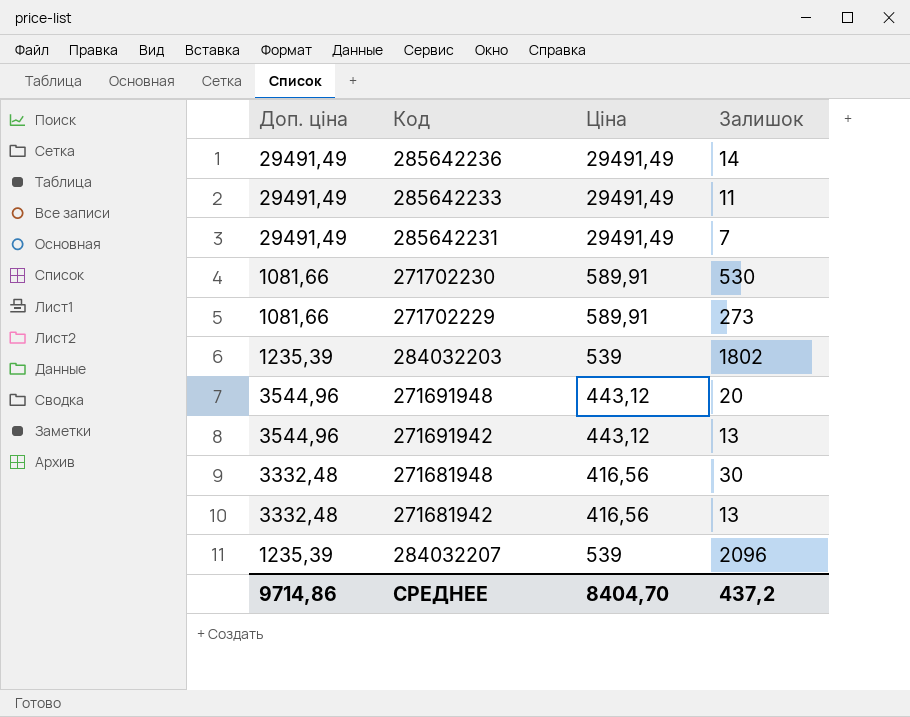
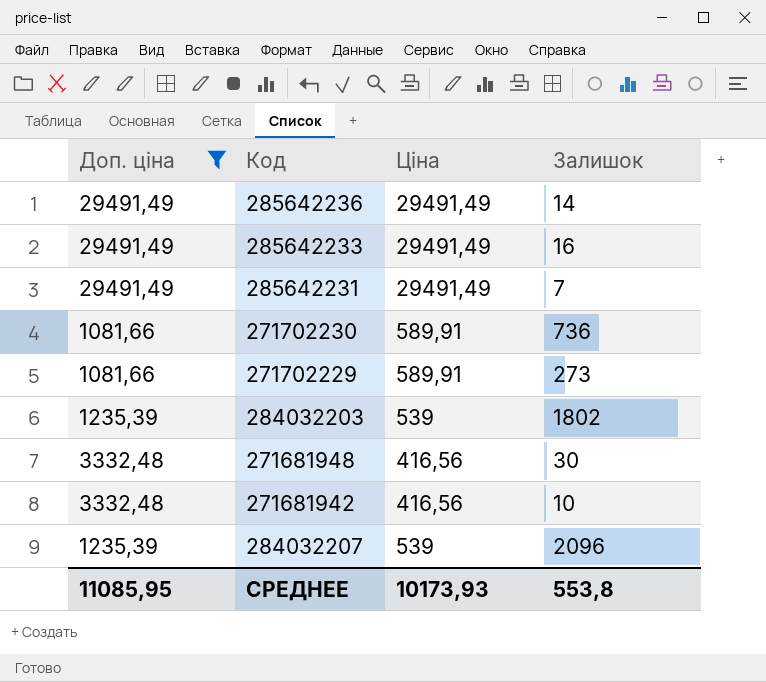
filter: none -> Доп. ціна != 3544,96
285642233 | Залишок: 11 -> 16
271702230 | Залишок: 530 -> 736
271681942 | Залишок: 13 -> 10
СРЕДНЕЕ | Доп. ціна: 9714,86 -> 11085,95
СРЕДНЕЕ | Ціна: 8404,70 -> 10173,93
СРЕДНЕЕ | Залишок: 437,2 -> 553,8

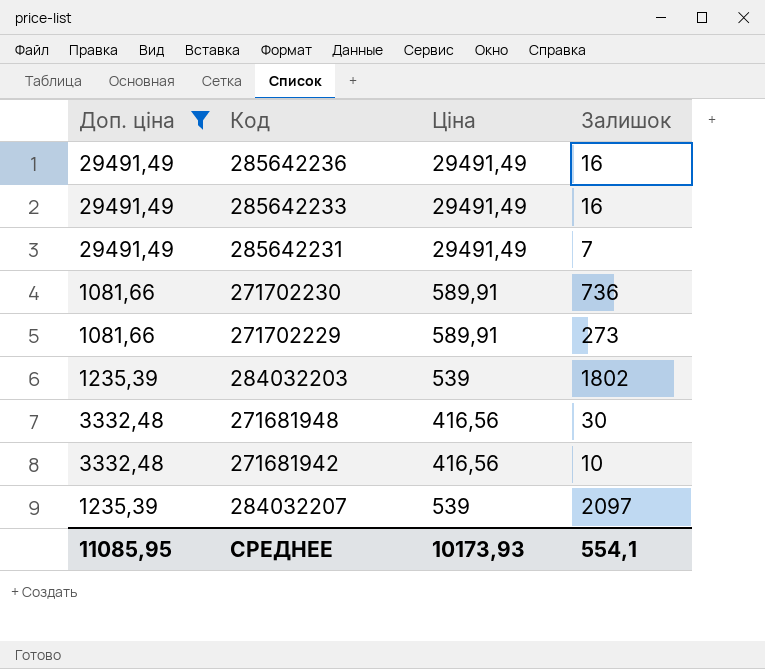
285642236 | Залишок: 14 -> 16
284032207 | Залишок: 2096 -> 2097
СРЕДНЕЕ | Залишок: 553,8 -> 554,1

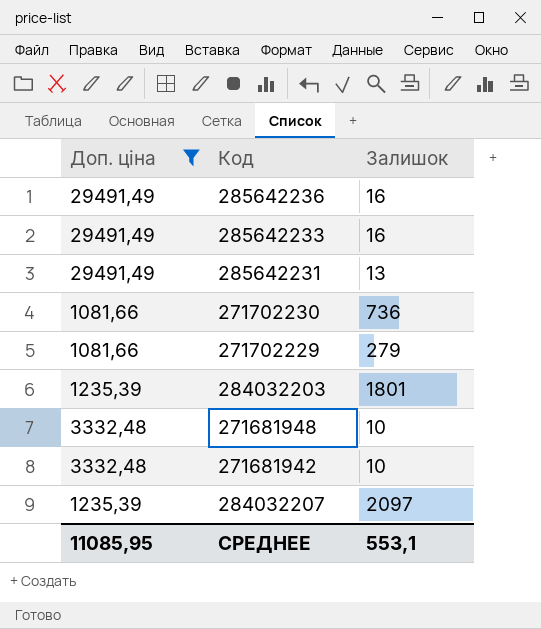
column Ціна | position: 3 -> none
285642231 | Залишок: 7 -> 13
271702229 | Залишок: 273 -> 279
284032203 | Залишок: 1802 -> 1801
271681948 | Залишок: 30 -> 10
СРЕДНЕЕ | Залишок: 554,1 -> 553,1

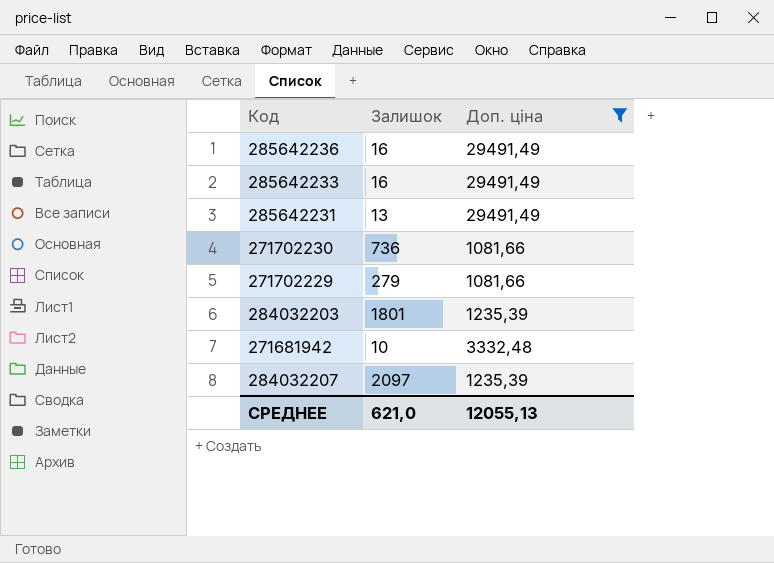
column Доп. ціна | position: 1 -> 3
row 271681948: 3332,48 | 10 -> none
СРЕДНЕЕ | Залишок: 553,1 -> 621,0
СРЕДНЕЕ | Доп. ціна: 11085,95 -> 12055,13

